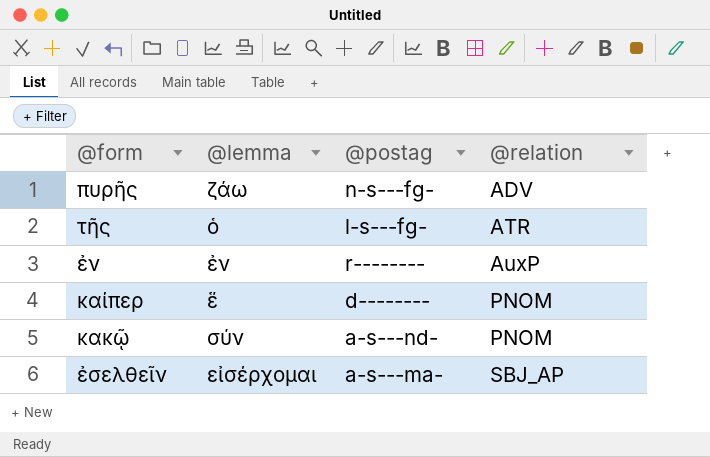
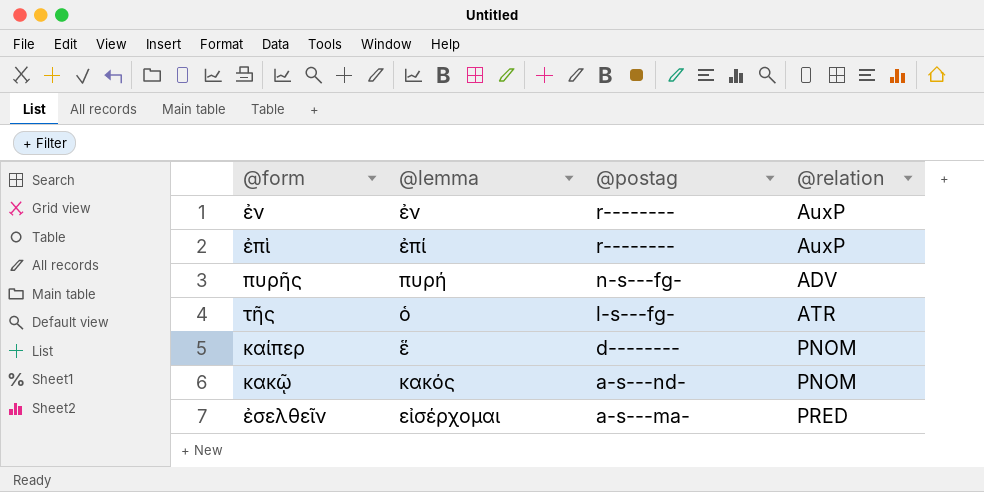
row order: @relation ascending -> @postag descending
row ἐπὶ: none -> ἐπί | r-------- | AuxP
πυρῆς | @lemma: ζάω -> πυρή
κακῷ | @lemma: σύν -> κακός
ἐσελθεῖν | @relation: SBJ_AP -> PRED

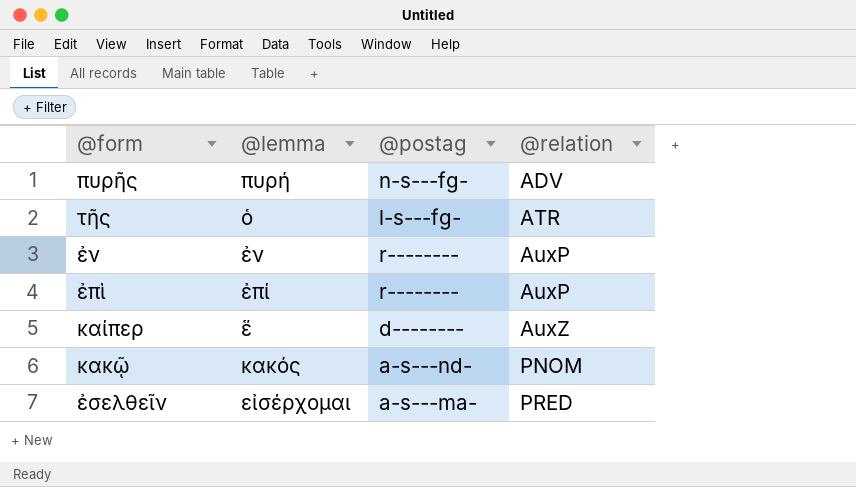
row order: @postag descending -> @relation ascending
καίπερ | @relation: PNOM -> AuxZ

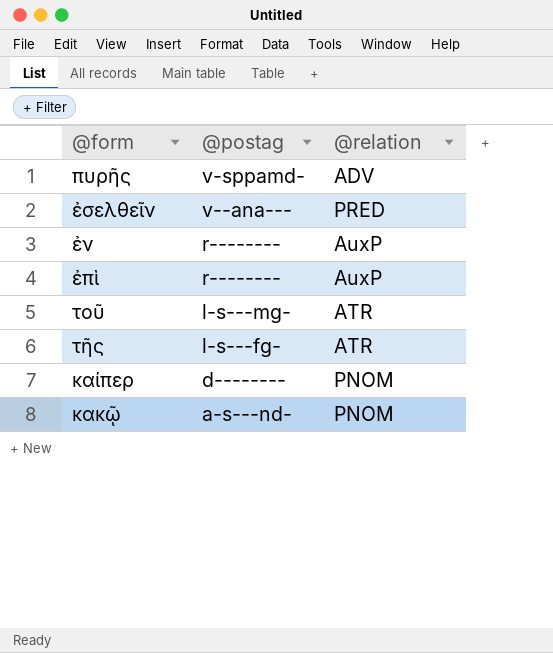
row order: @relation ascending -> @postag descending
column @lemma | position: 2 -> none
πυρῆς | @postag: n-s---fg- -> v-sppamd-
ἐσελθεῖν | @postag: a-s---ma- -> v--ana---
row τοῦ: none -> l-s---mg- | ATR
καίπερ | @relation: AuxZ -> PNOM

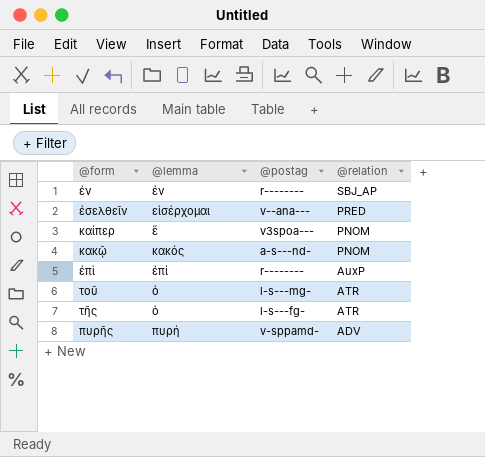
row order: @postag descending -> @relation descending
column @lemma | position: none -> 2
ἐν | @relation: AuxP -> SBJ_AP
καίπερ | @postag: d-------- -> v3spoa---

